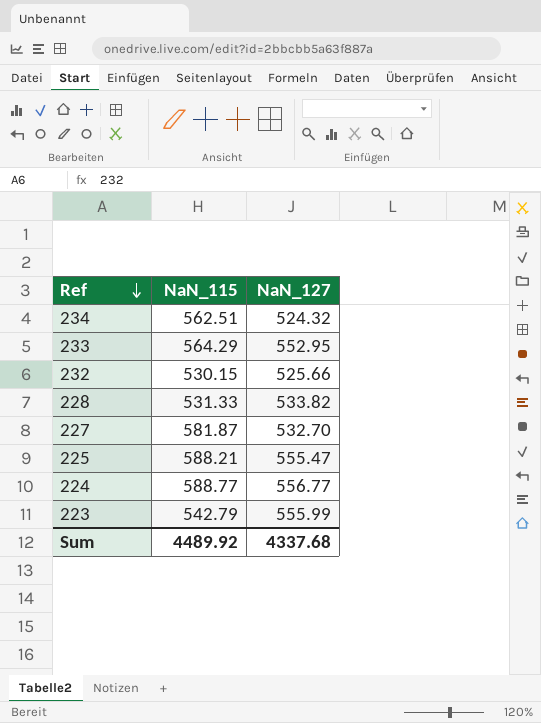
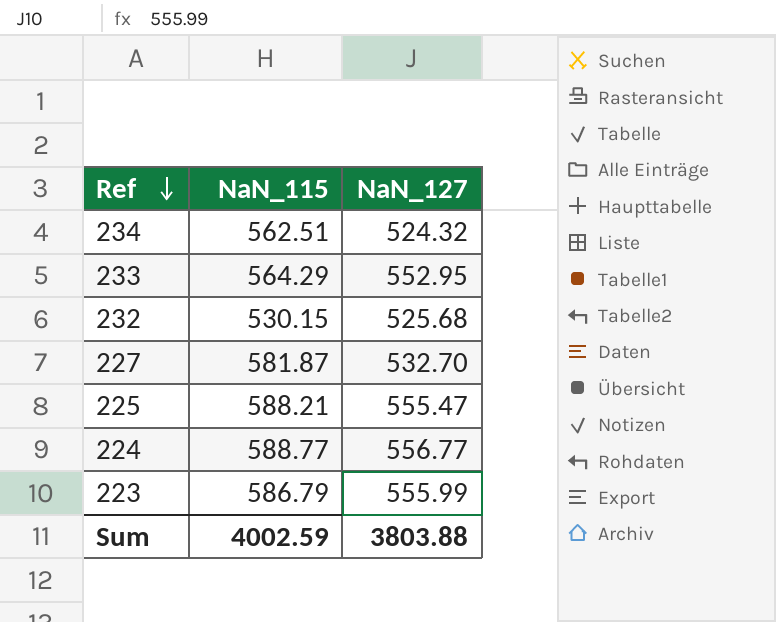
row 228: 531.33 | 533.82 -> none
232 | NaN_127: 525.66 -> 525.68
223 | NaN_115: 542.79 -> 586.79
Sum | NaN_115: 4489.92 -> 4002.59
Sum | NaN_127: 4337.68 -> 3803.88

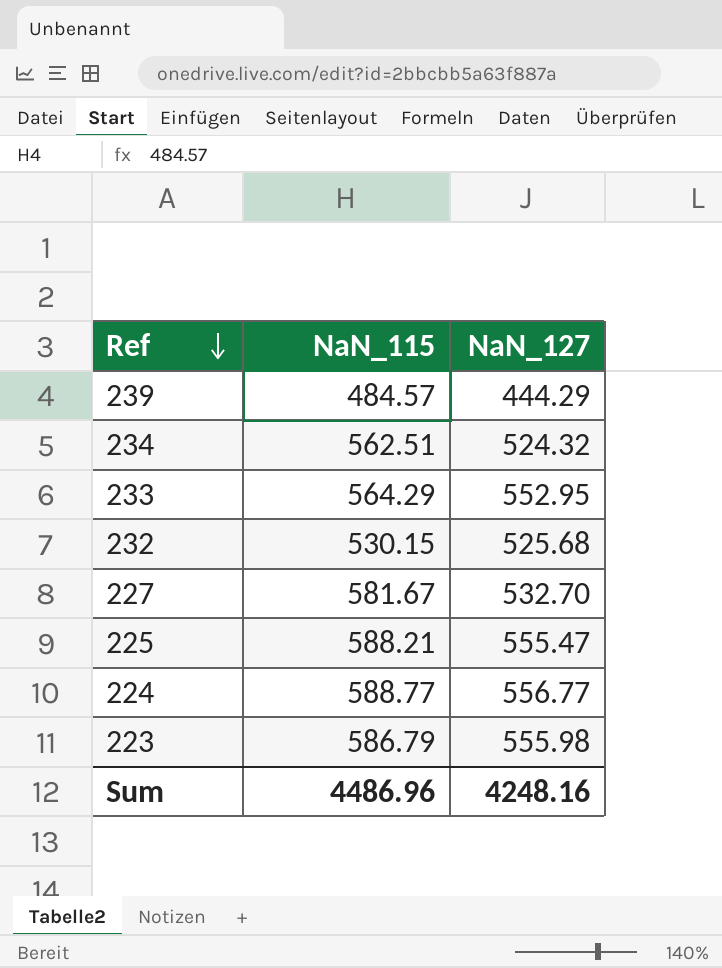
row 239: none -> 484.57 | 444.29
227 | NaN_115: 581.87 -> 581.67
223 | NaN_127: 555.99 -> 555.98
Sum | NaN_115: 4002.59 -> 4486.96
Sum | NaN_127: 3803.88 -> 4248.16

